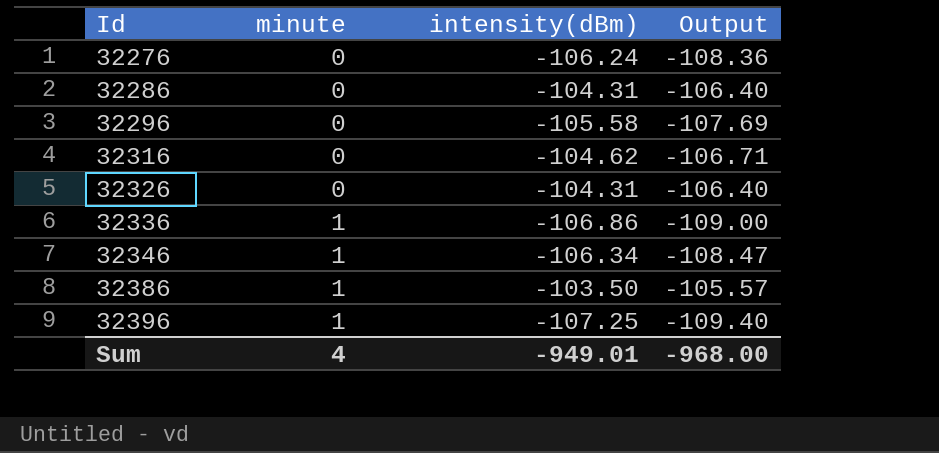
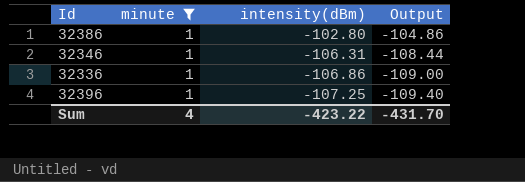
filter: none -> minute = 1
row order: Id ascending -> intensity(dBm) descending
32386 | intensity(dBm): -103.50 -> -102.80
32386 | Output: -105.57 -> -104.86
32346 | intensity(dBm): -106.34 -> -106.31
32346 | Output: -108.47 -> -108.44
Sum | intensity(dBm): -949.01 -> -423.22
Sum | Output: -968.00 -> -431.70

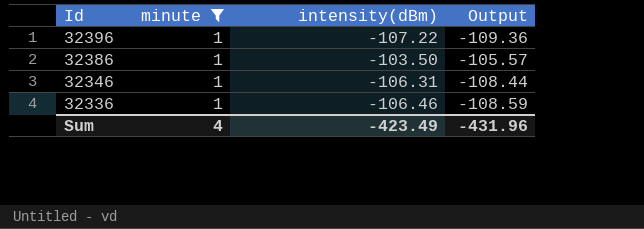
row order: intensity(dBm) descending -> Id descending
32396 | intensity(dBm): -107.25 -> -107.22
32396 | Output: -109.40 -> -109.36
32386 | intensity(dBm): -102.80 -> -103.50
32386 | Output: -104.86 -> -105.57
32336 | intensity(dBm): -106.86 -> -106.46
32336 | Output: -109.00 -> -108.59
Sum | intensity(dBm): -423.22 -> -423.49
Sum | Output: -431.70 -> -431.96

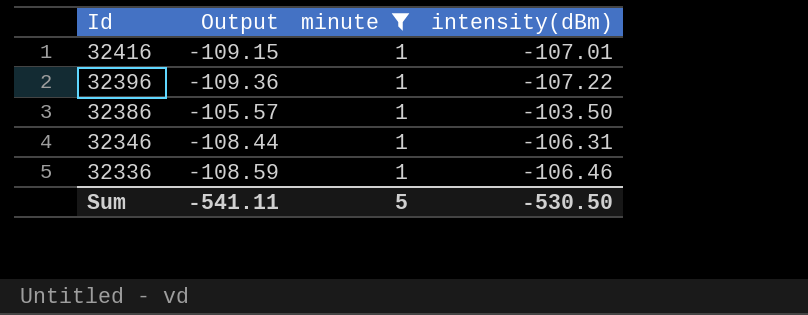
column Output | position: 4 -> 2
row 32416: none -> -109.15 | 1 | -107.01
Sum | Output: -431.96 -> -541.11
Sum | minute: 4 -> 5
Sum | intensity(dBm): -423.49 -> -530.50

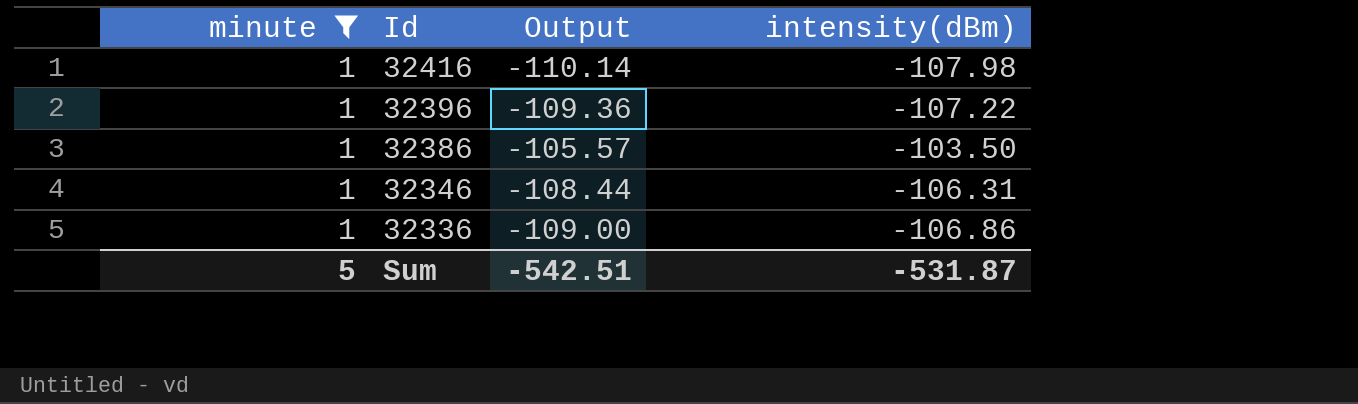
column minute | position: 3 -> 1
32416 | Output: -109.15 -> -110.14
32416 | intensity(dBm): -107.01 -> -107.98
32336 | Output: -108.59 -> -109.00
32336 | intensity(dBm): -106.46 -> -106.86
Sum | Output: -541.11 -> -542.51
Sum | intensity(dBm): -530.50 -> -531.87

